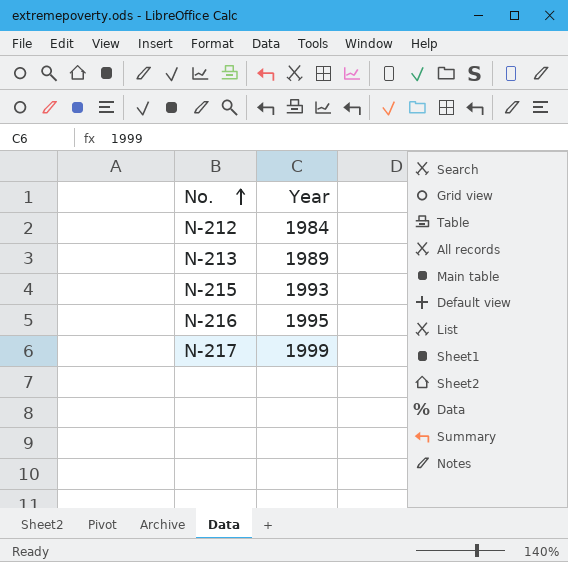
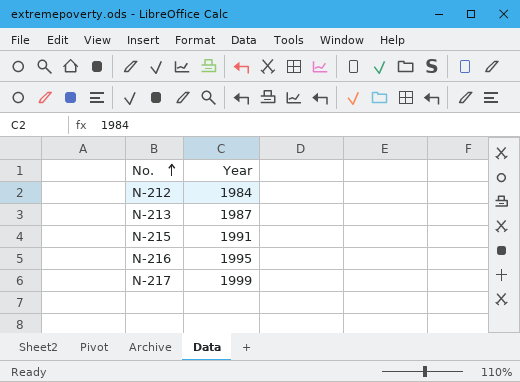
N-213 | Year: 1989 -> 1987
N-215 | Year: 1993 -> 1991

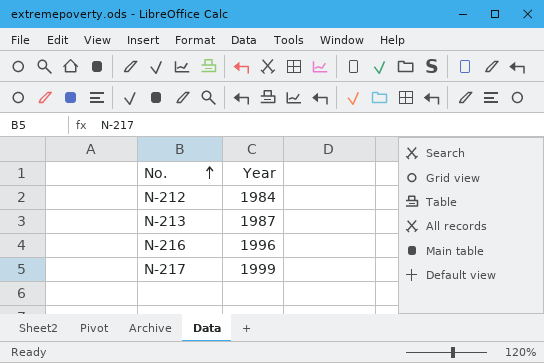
row N-215: 1991 -> none
N-216 | Year: 1995 -> 1996

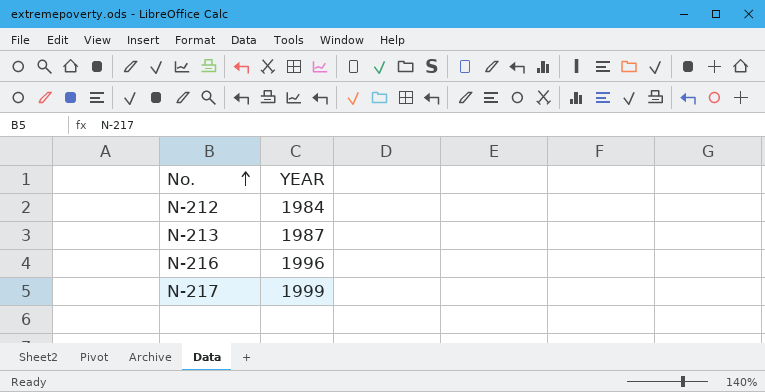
column name: Year -> YEAR

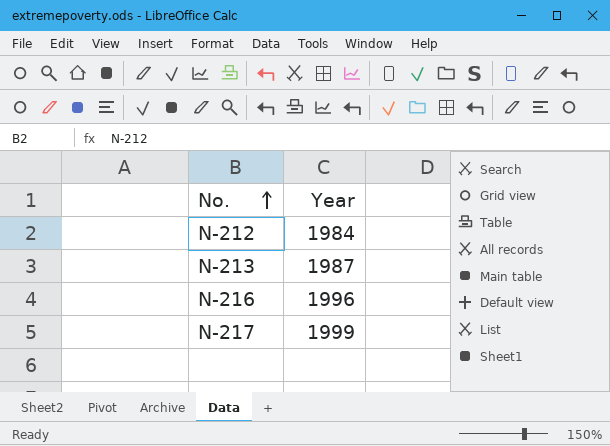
column name: YEAR -> Year

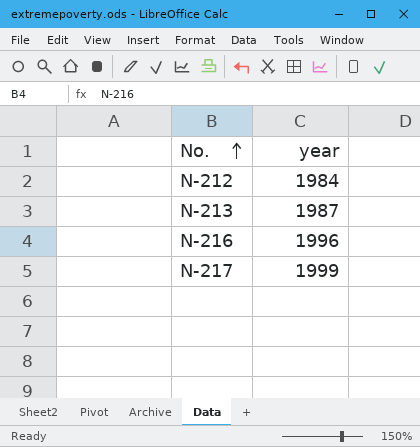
column name: Year -> year

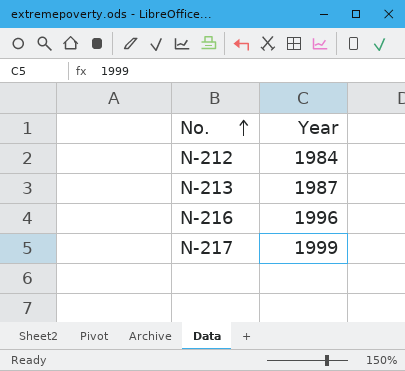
column name: year -> Year

